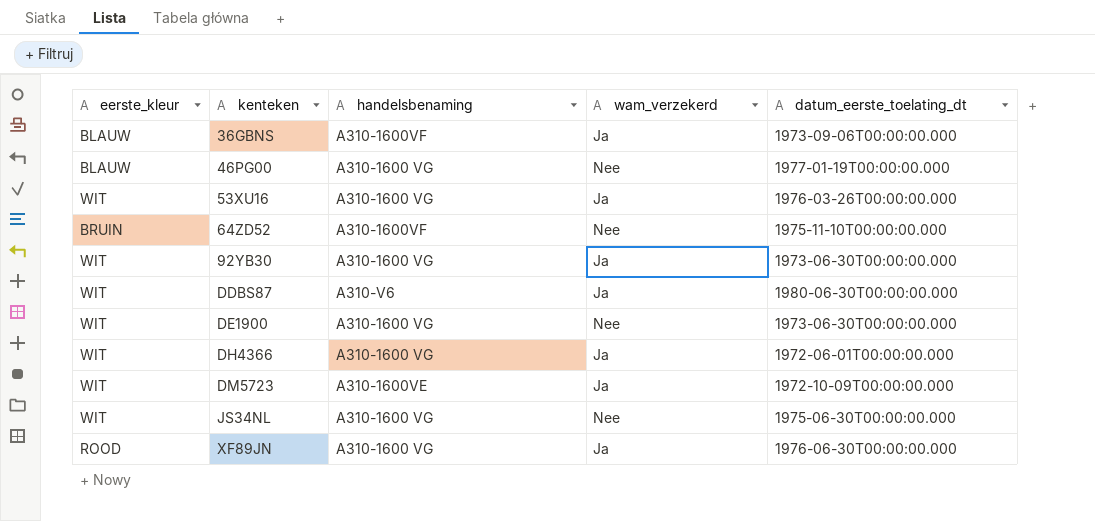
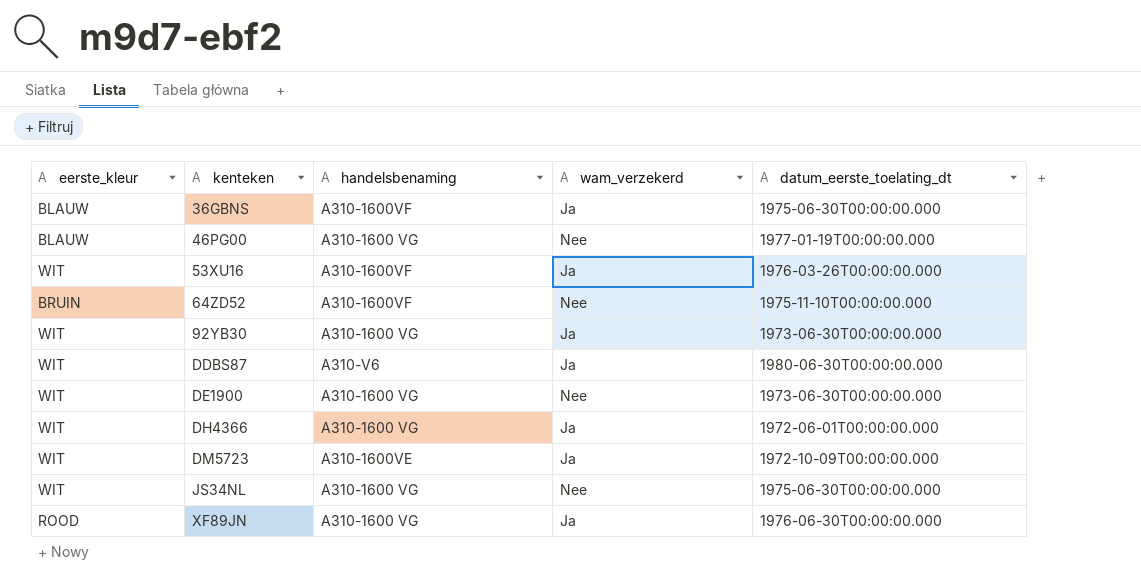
36GBNS | datum_eerste_toelating_dt: 1973-09-06T00:00:00.000 -> 1975-06-30T00:00:00.000
53XU16 | handelsbenaming: A310-1600 VG -> A310-1600VF

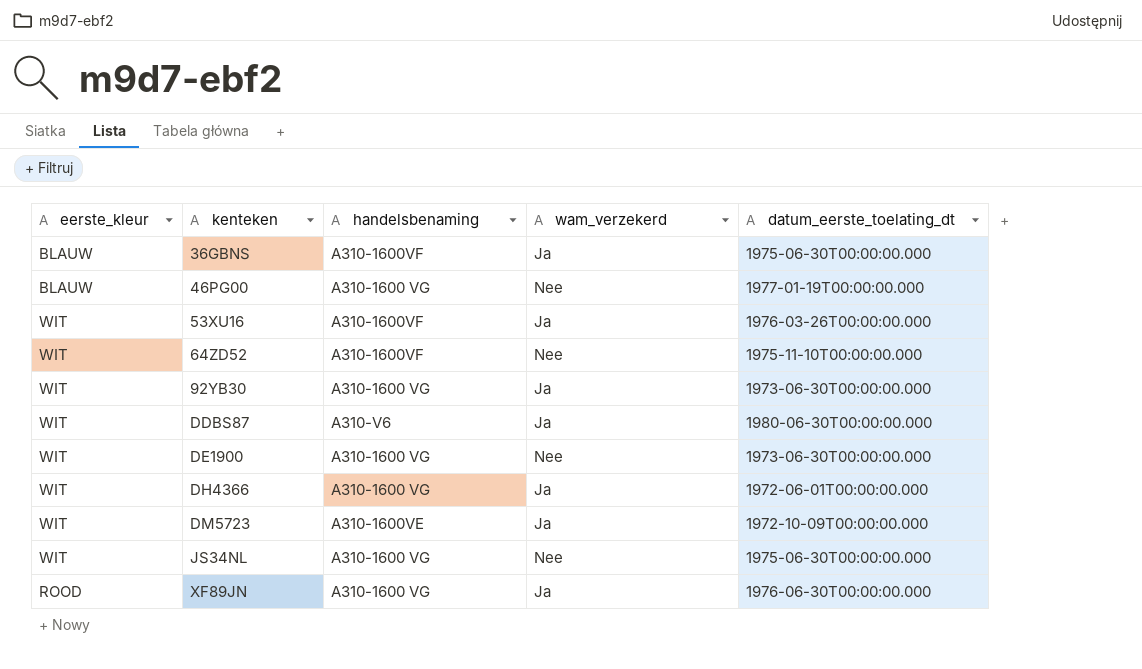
64ZD52 | eerste_kleur: BRUIN -> WIT

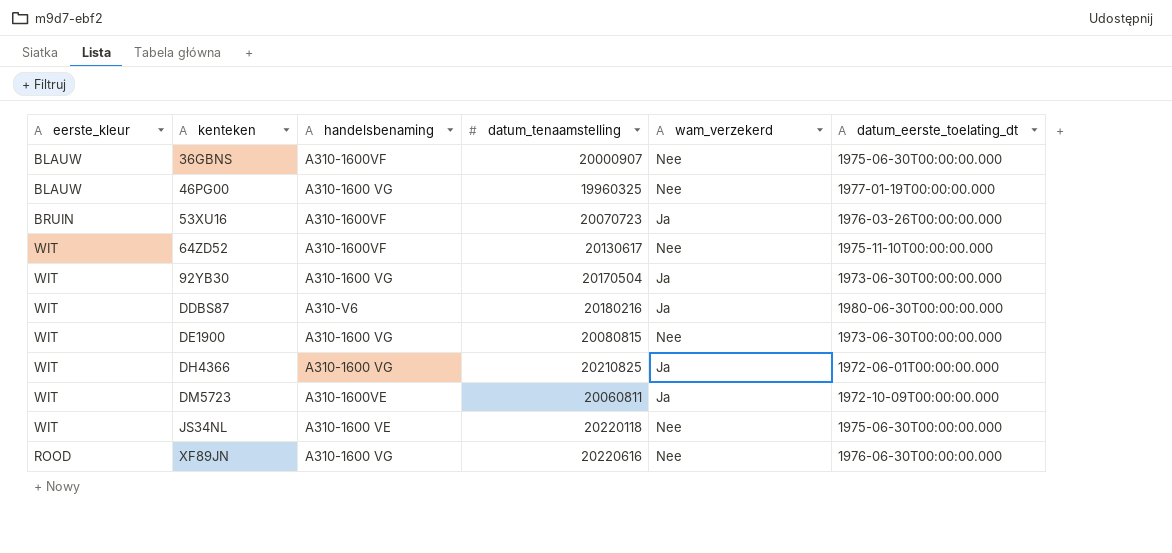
column datum_tenaamstelling | position: none -> 4
36GBNS | wam_verzekerd: Ja -> Nee
53XU16 | eerste_kleur: WIT -> BRUIN
JS34NL | handelsbenaming: A310-1600 VG -> A310-1600 VE
XF89JN | wam_verzekerd: Ja -> Nee

